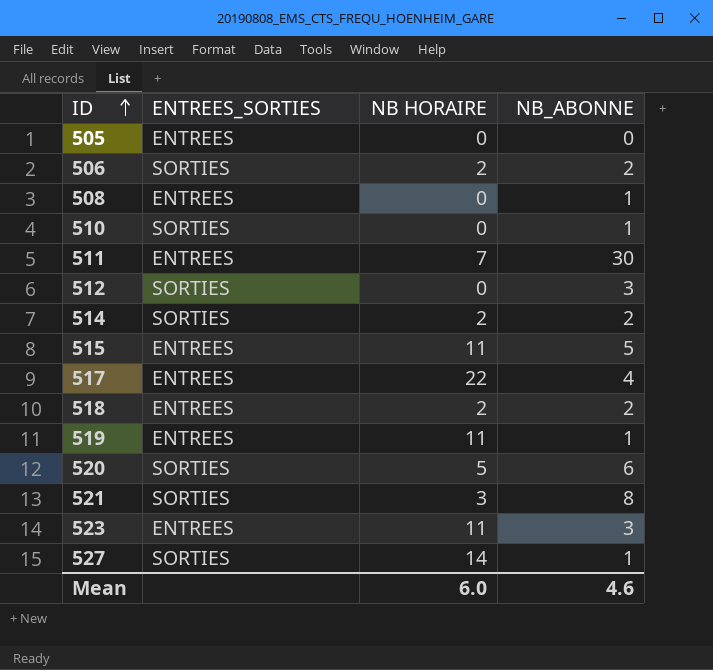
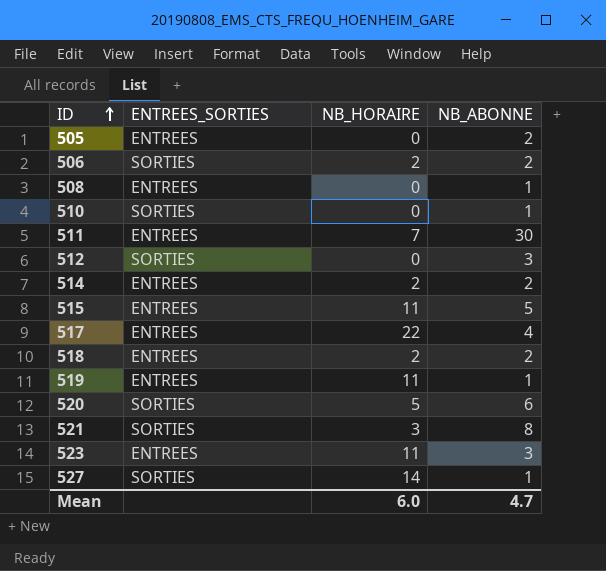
column name: NB HORAIRE -> NB_HORAIRE
505 | NB_ABONNE: 0 -> 2
514 | ENTREES_SORTIES: SORTIES -> ENTREES
Mean | NB_ABONNE: 4.6 -> 4.7

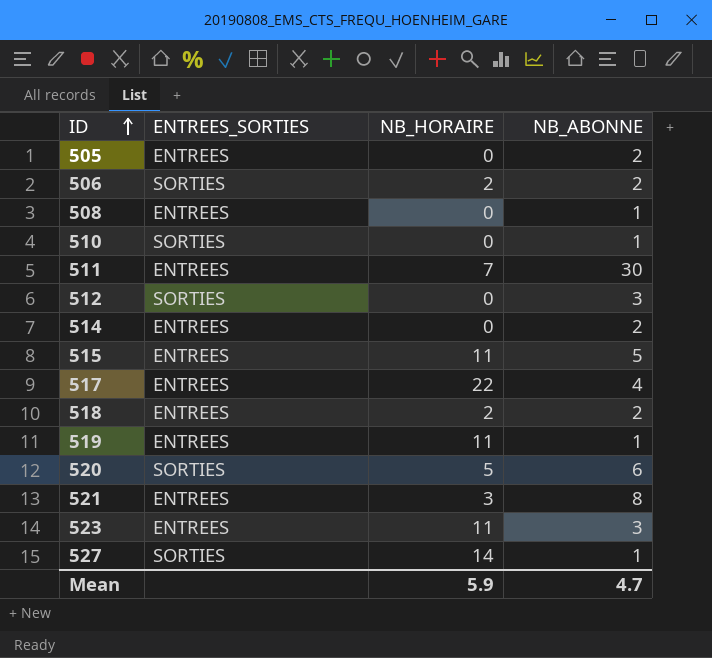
514 | NB_HORAIRE: 2 -> 0
521 | ENTREES_SORTIES: SORTIES -> ENTREES
Mean | NB_HORAIRE: 6.0 -> 5.9

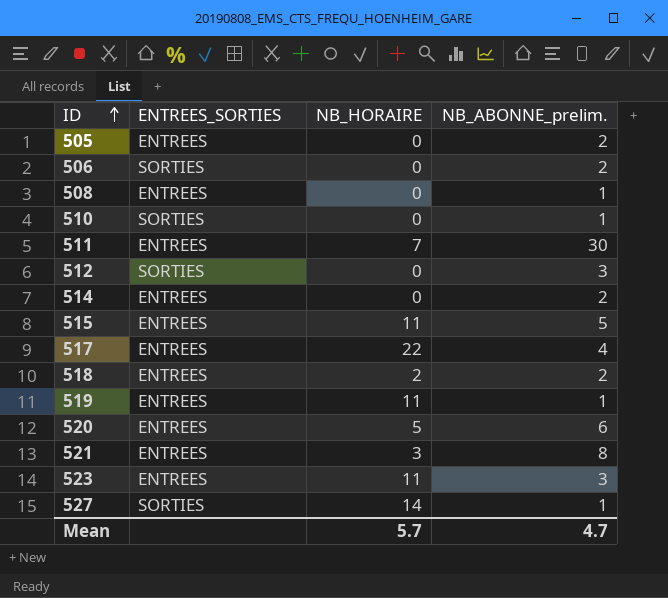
column name: NB_ABONNE -> NB_ABONNE_prelim.
506 | NB_HORAIRE: 2 -> 0
520 | ENTREES_SORTIES: SORTIES -> ENTREES
Mean | NB_HORAIRE: 5.9 -> 5.7

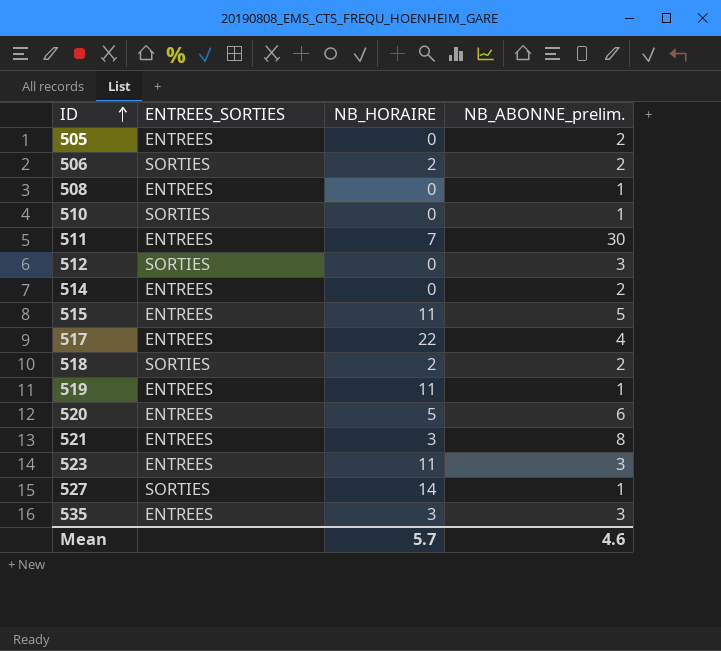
506 | NB_HORAIRE: 0 -> 2
518 | ENTREES_SORTIES: ENTREES -> SORTIES
row 535: none -> ENTREES | 3 | 3
Mean | NB_ABONNE_prelim.: 4.7 -> 4.6

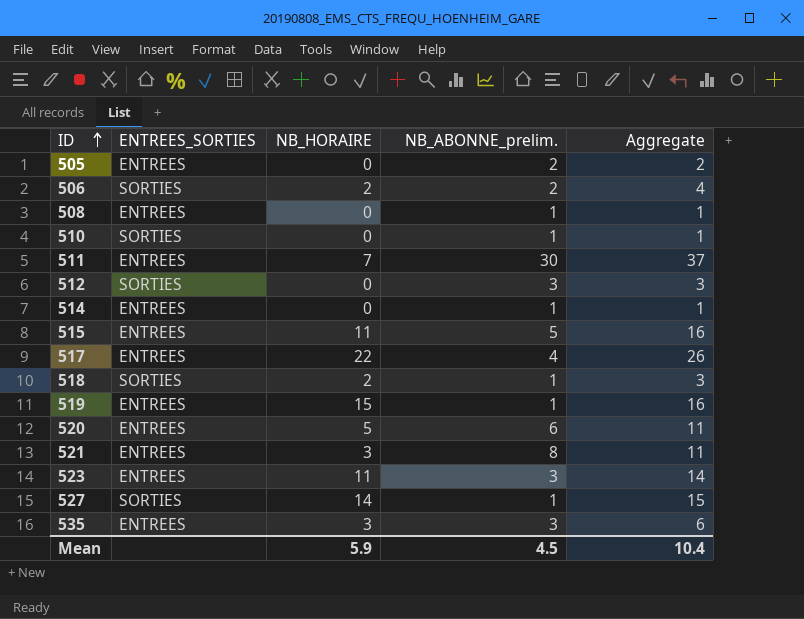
column Aggregate | formula: none -> [NB_HORAIRE] + [NB_ABONNE_prelim.]
514 | NB_ABONNE_prelim.: 2 -> 1
518 | NB_ABONNE_prelim.: 2 -> 1
519 | NB_HORAIRE: 11 -> 15
Mean | NB_HORAIRE: 5.7 -> 5.9
Mean | NB_ABONNE_prelim.: 4.6 -> 4.5

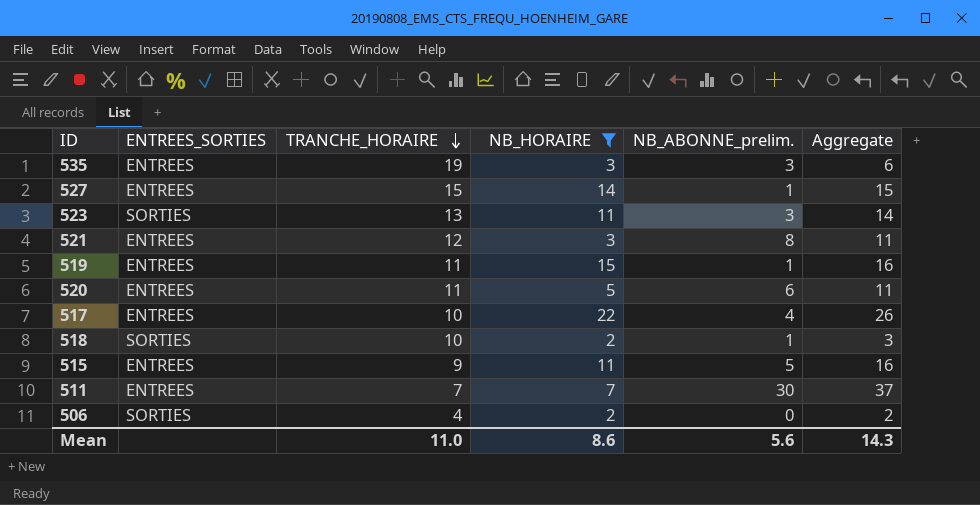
filter: none -> NB_HORAIRE != 0
row order: ID ascending -> TRANCHE_HORAIRE descending
column TRANCHE_HORAIRE | position: none -> 3
527 | ENTREES_SORTIES: SORTIES -> ENTREES
523 | ENTREES_SORTIES: ENTREES -> SORTIES
506 | NB_ABONNE_prelim.: 2 -> 0
506 | Aggregate: 4 -> 2
Mean | NB_HORAIRE: 5.9 -> 8.6
Mean | NB_ABONNE_prelim.: 4.5 -> 5.6
Mean | Aggregate: 10.4 -> 14.3

